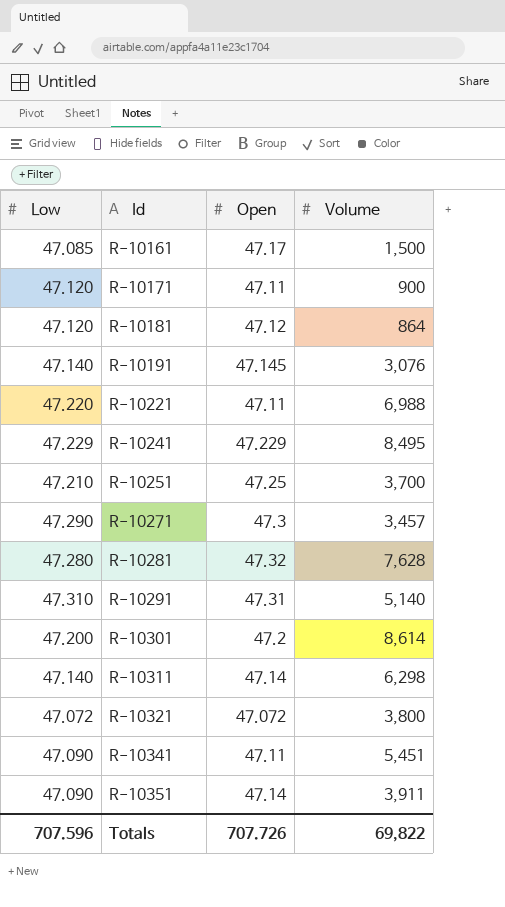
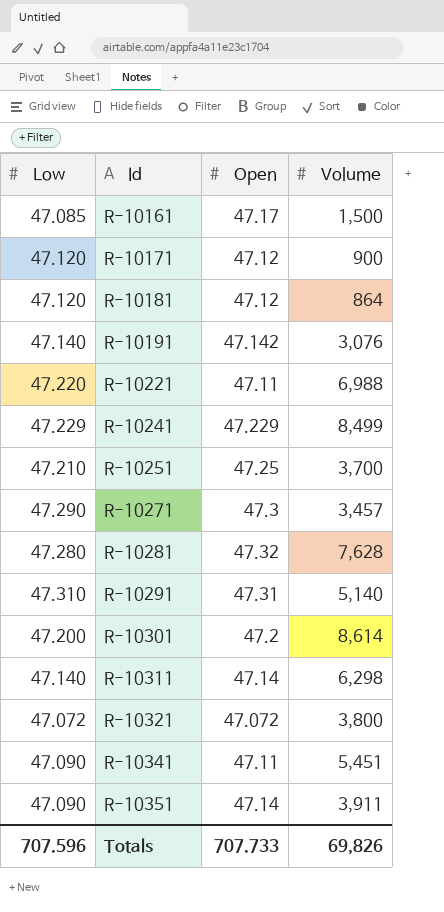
R-10171 | Open: 47.11 -> 47.12
R-10191 | Open: 47.145 -> 47.142
R-10241 | Volume: 8,495 -> 8,499
Totals | Open: 707.726 -> 707.733
Totals | Volume: 69,822 -> 69,826

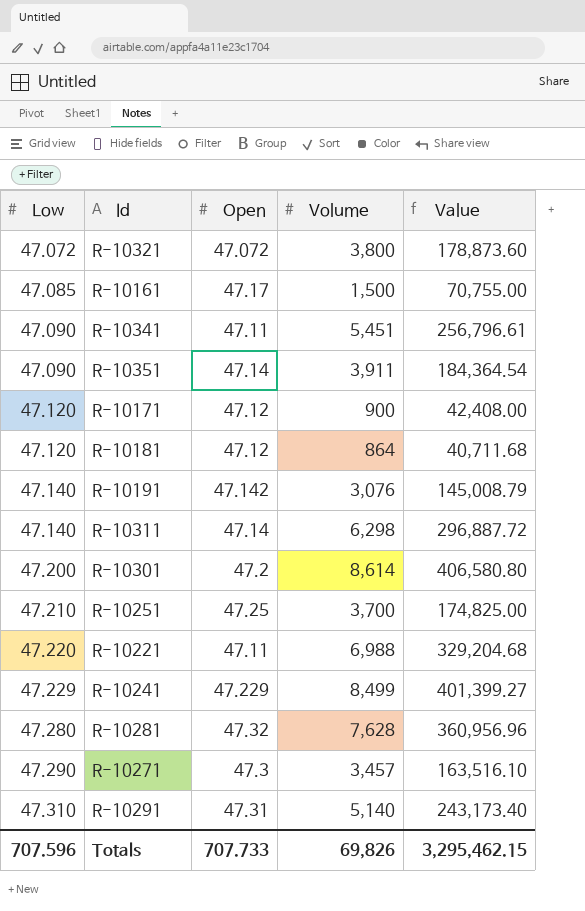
row order: Id ascending -> Low ascending
column Value | formula: none -> [Open] * [Volume]

